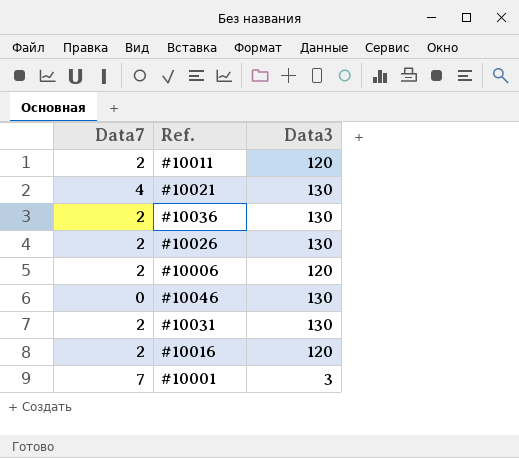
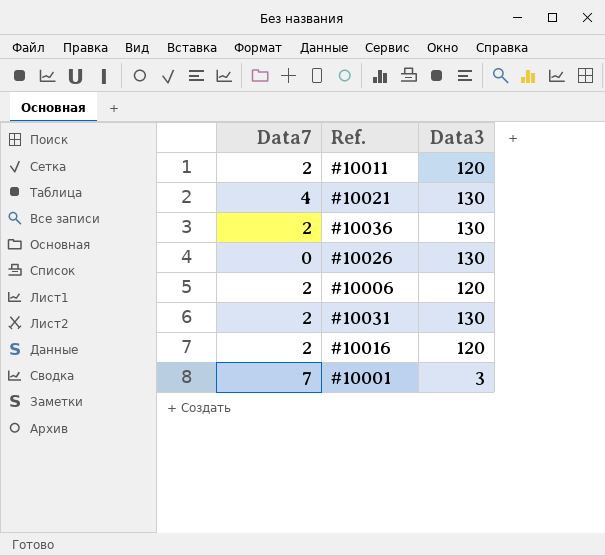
row #10046: 0 | 130 -> none
#10026 | Data7: 2 -> 0

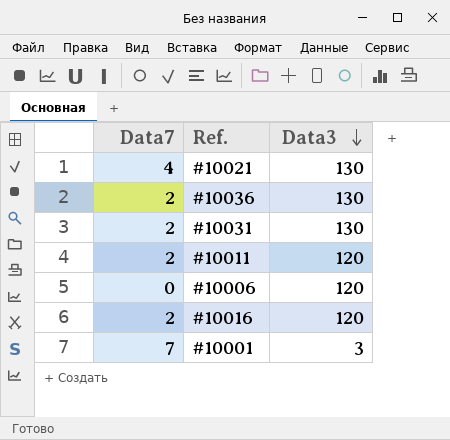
row order: none -> Data3 descending
row #10026: 0 | 130 -> none
#10006 | Data7: 2 -> 0

